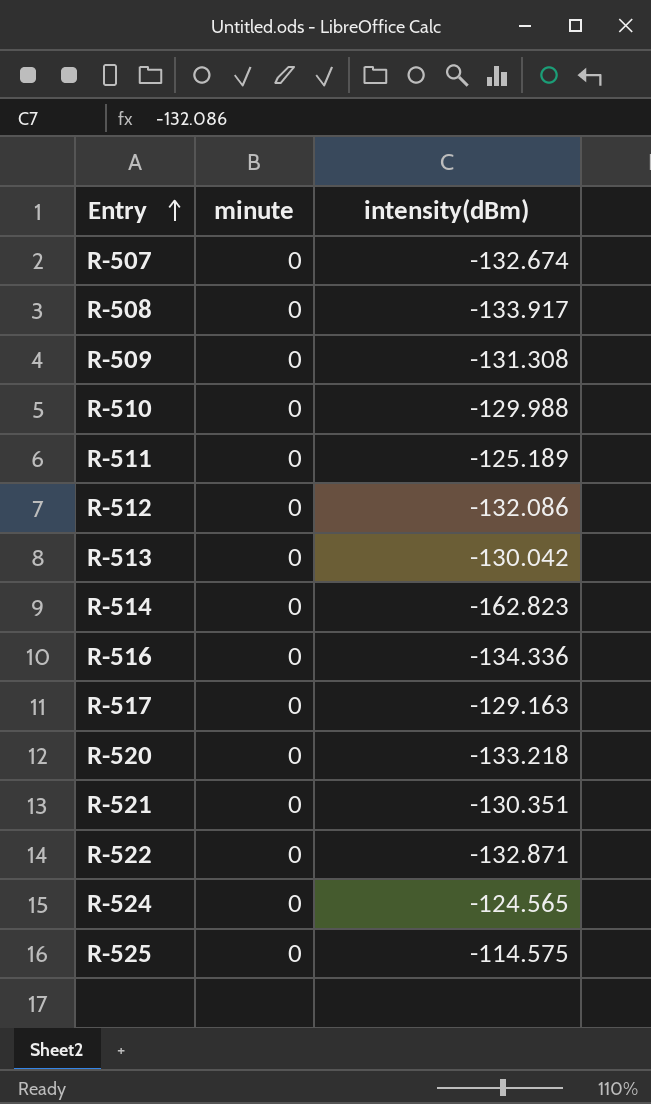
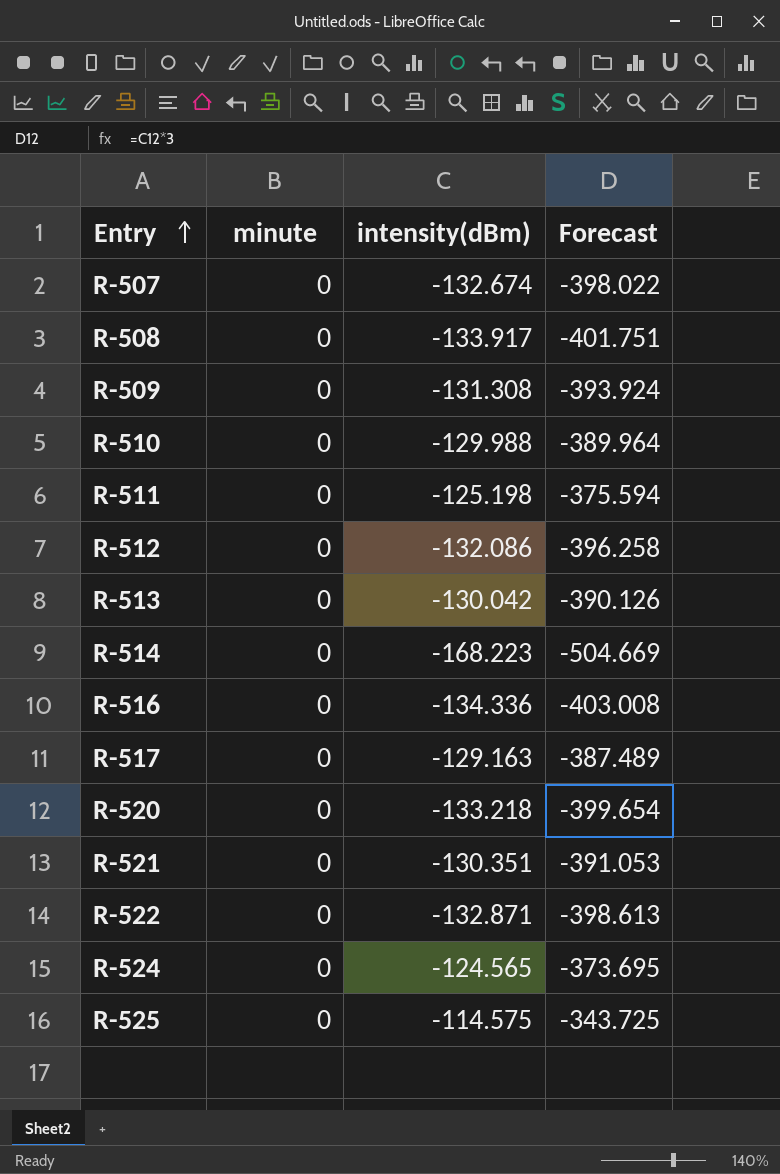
column Forecast | formula: none -> [intensity(dBm)] * 3
R-511 | intensity(dBm): -125.189 -> -125.198
R-514 | intensity(dBm): -162.823 -> -168.223

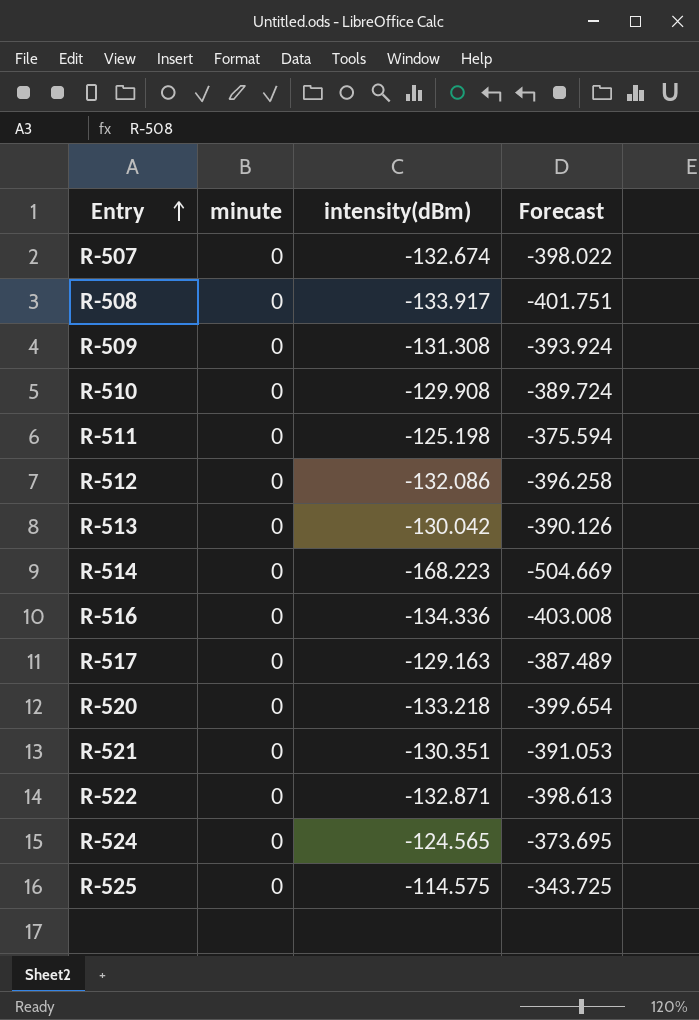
R-510 | intensity(dBm): -129.988 -> -129.908
R-510 | Forecast: -389.964 -> -389.724

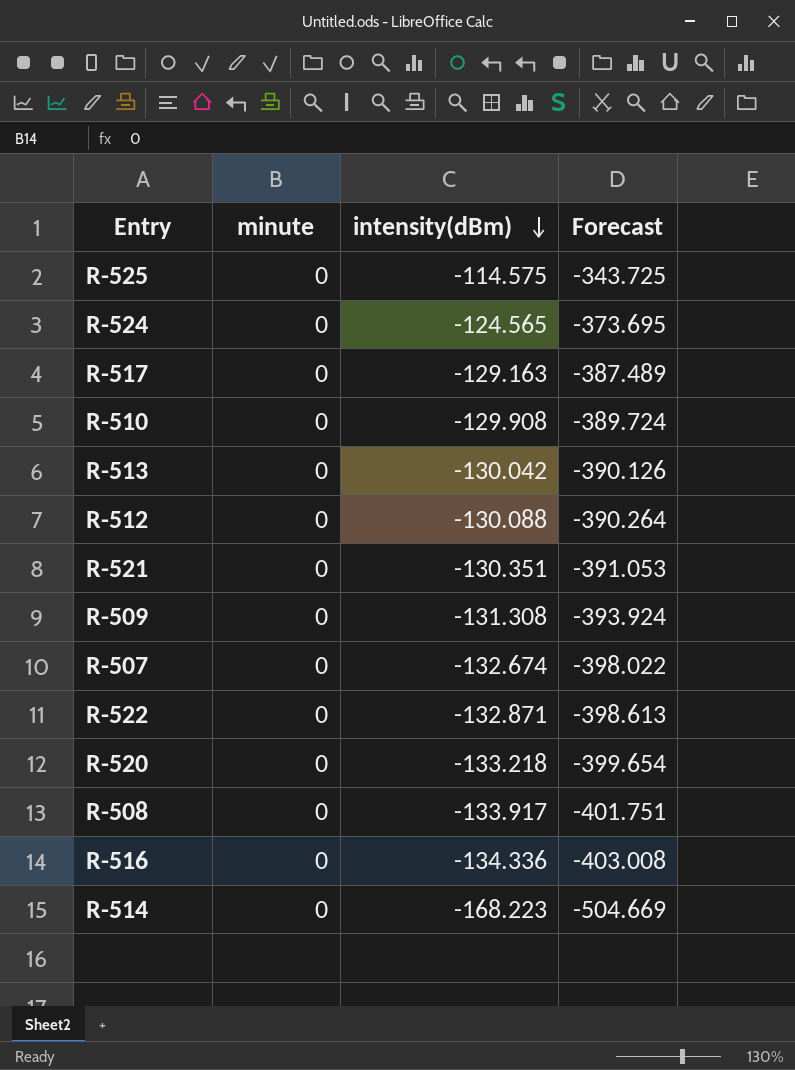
row order: Entry ascending -> intensity(dBm) descending
row R-511: 0 | -125.198 | -375.594 -> none
R-512 | intensity(dBm): -132.086 -> -130.088
R-512 | Forecast: -396.258 -> -390.264

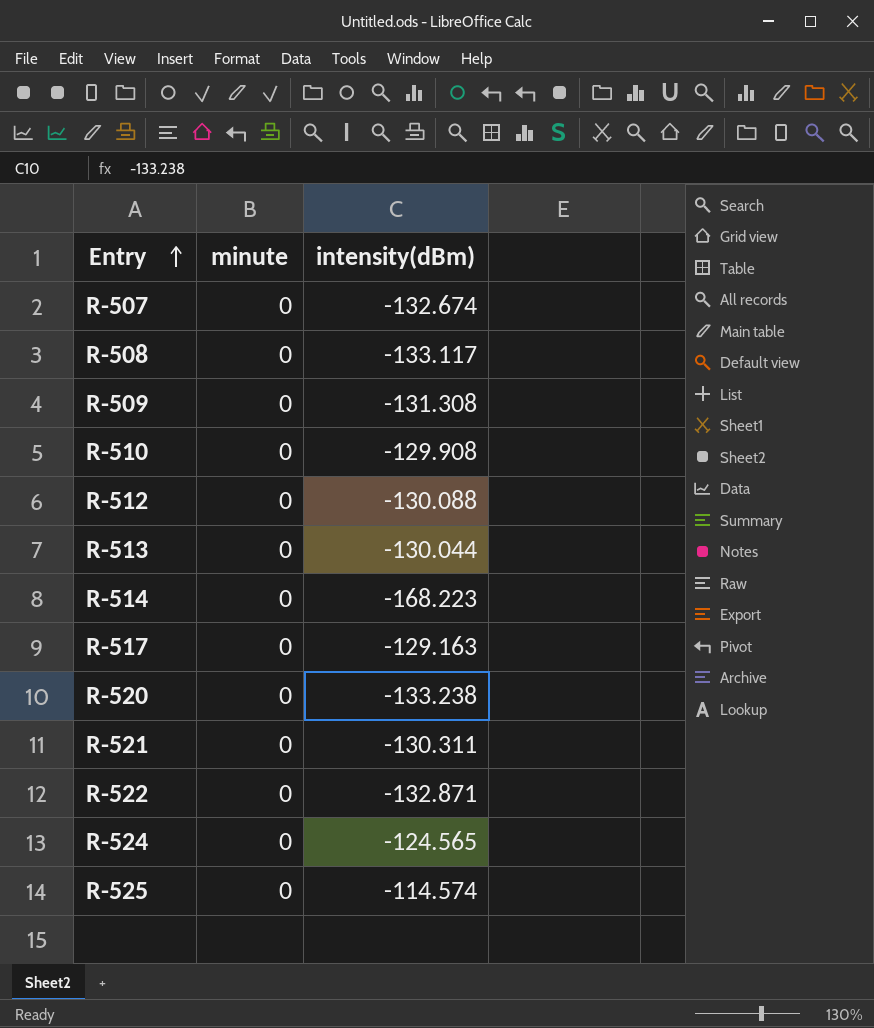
row order: intensity(dBm) descending -> Entry ascending
column Forecast | formula: [intensity(dBm)] * 3 -> none
row R-516: 0 | -134.336 | -403.008 -> none
R-508 | intensity(dBm): -133.917 -> -133.117
R-513 | intensity(dBm): -130.042 -> -130.044
R-520 | intensity(dBm): -133.218 -> -133.238
R-521 | intensity(dBm): -130.351 -> -130.311
R-525 | intensity(dBm): -114.575 -> -114.574

